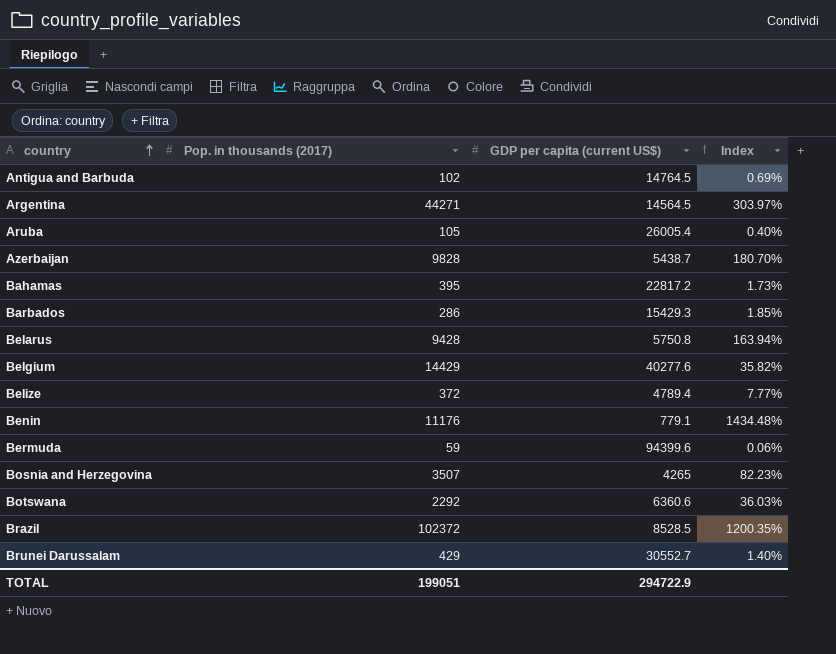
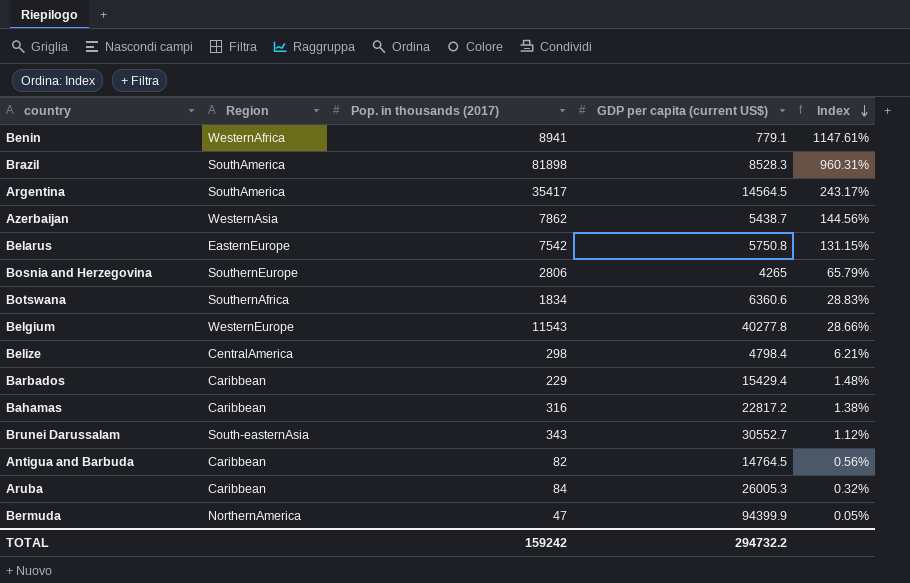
row order: country ascending -> Index descending
column Region | position: none -> 2
Benin | Pop. in thousands (2017): 11176 -> 8941
Benin | Index: 1434.48% -> 1147.61%
Brazil | Pop. in thousands (2017): 102372 -> 81898
Brazil | GDP per capita (current US$): 8528.5 -> 8528.3
Brazil | Index: 1200.35% -> 960.31%
Argentina | Pop. in thousands (2017): 44271 -> 35417
Argentina | Index: 303.97% -> 243.17%
Azerbaijan | Pop. in thousands (2017): 9828 -> 7862
Azerbaijan | Index: 180.70% -> 144.56%
Belarus | Pop. in thousands (2017): 9428 -> 7542
Belarus | Index: 163.94% -> 131.15%
Bosnia and Herzegovina | Pop. in thousands (2017): 3507 -> 2806
Bosnia and Herzegovina | Index: 82.23% -> 65.79%
Botswana | Pop. in thousands (2017): 2292 -> 1834
Botswana | Index: 36.03% -> 28.83%
Belgium | Pop. in thousands (2017): 14429 -> 11543
Belgium | GDP per capita (current US$): 40277.6 -> 40277.8
Belgium | Index: 35.82% -> 28.66%
Belize | Pop. in thousands (2017): 372 -> 298
Belize | GDP per capita (current US$): 4789.4 -> 4798.4
Belize | Index: 7.77% -> 6.21%
Barbados | Pop. in thousands (2017): 286 -> 229
Barbados | GDP per capita (current US$): 15429.3 -> 15429.4
Barbados | Index: 1.85% -> 1.48%
Bahamas | Pop. in thousands (2017): 395 -> 316
Bahamas | Index: 1.73% -> 1.38%
Brunei Darussalam | Pop. in thousands (2017): 429 -> 343
Brunei Darussalam | Index: 1.40% -> 1.12%
Antigua and Barbuda | Pop. in thousands (2017): 102 -> 82
Antigua and Barbuda | Index: 0.69% -> 0.56%
Aruba | Pop. in thousands (2017): 105 -> 84
Aruba | GDP per capita (current US$): 26005.4 -> 26005.3
Aruba | Index: 0.40% -> 0.32%
Bermuda | Pop. in thousands (2017): 59 -> 47
Bermuda | GDP per capita (current US$): 94399.6 -> 94399.9
Bermuda | Index: 0.06% -> 0.05%
TOTAL | Pop. in thousands (2017): 199051 -> 159242
TOTAL | GDP per capita (current US$): 294722.9 -> 294732.2

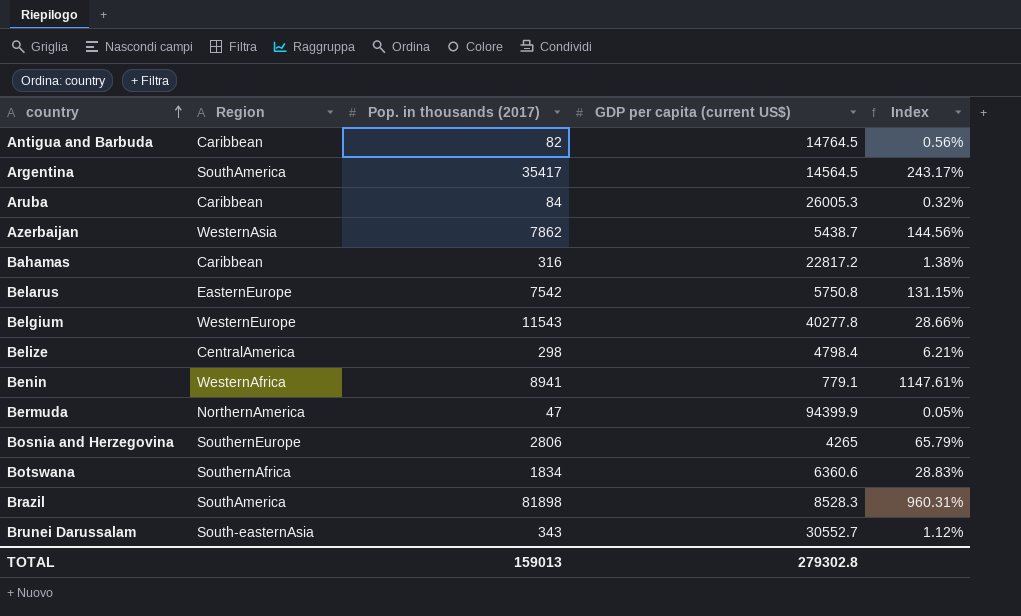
row order: Index descending -> country ascending
row Barbados: Caribbean | 229 | 15429.4 | 1.48% -> none
TOTAL | Pop. in thousands (2017): 159242 -> 159013
TOTAL | GDP per capita (current US$): 294732.2 -> 279302.8

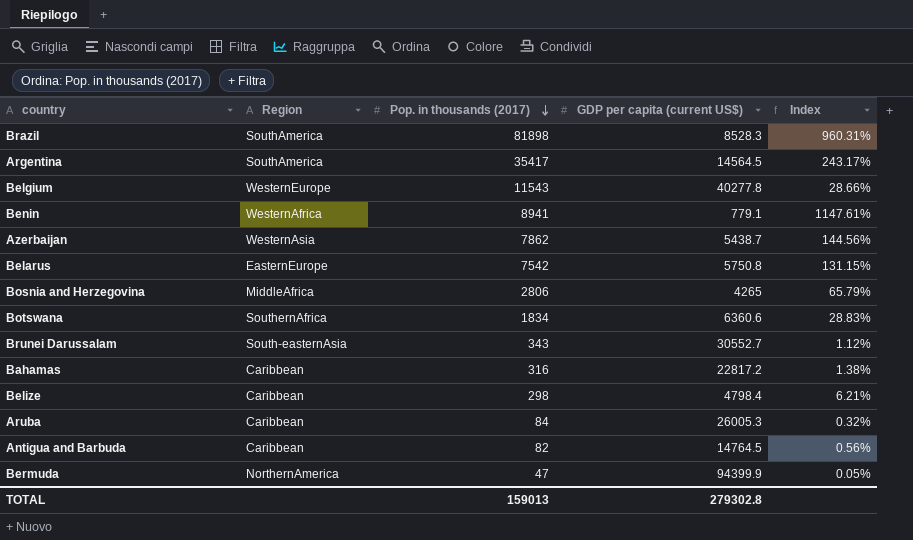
row order: country ascending -> Pop. in thousands (2017) descending
Bosnia and Herzegovina | Region: SouthernEurope -> MiddleAfrica
Belize | Region: CentralAmerica -> Caribbean

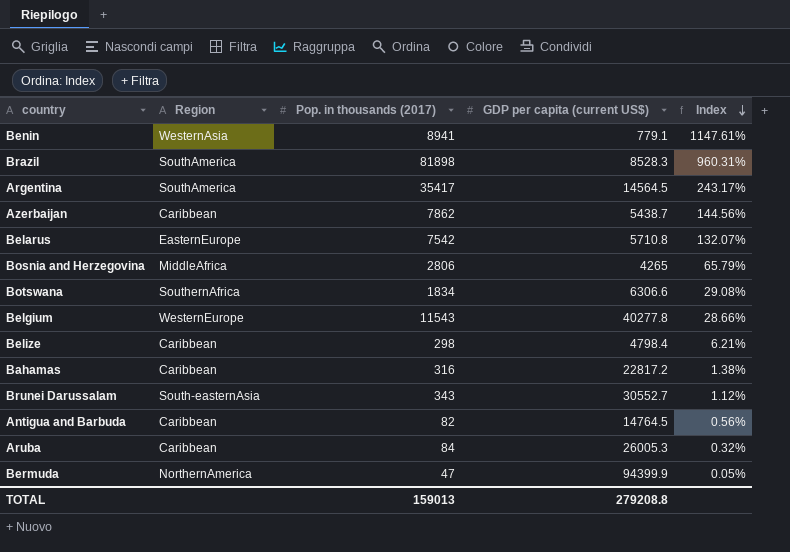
row order: Pop. in thousands (2017) descending -> Index descending
Benin | Region: WesternAfrica -> WesternAsia
Azerbaijan | Region: WesternAsia -> Caribbean
Belarus | GDP per capita (current US$): 5750.8 -> 5710.8
Belarus | Index: 131.15% -> 132.07%
Botswana | GDP per capita (current US$): 6360.6 -> 6306.6
Botswana | Index: 28.83% -> 29.08%
TOTAL | GDP per capita (current US$): 279302.8 -> 279208.8

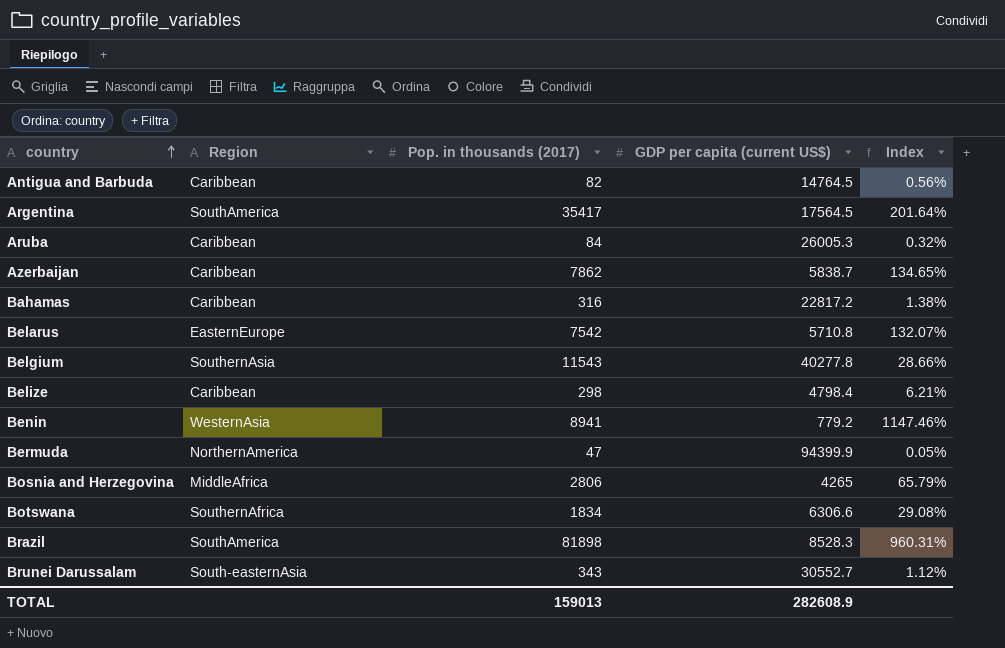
row order: Index descending -> country ascending
Argentina | GDP per capita (current US$): 14564.5 -> 17564.5
Argentina | Index: 243.17% -> 201.64%
Azerbaijan | GDP per capita (current US$): 5438.7 -> 5838.7
Azerbaijan | Index: 144.56% -> 134.65%
Belgium | Region: WesternEurope -> SouthernAsia
Benin | GDP per capita (current US$): 779.1 -> 779.2
Benin | Index: 1147.61% -> 1147.46%
TOTAL | GDP per capita (current US$): 279208.8 -> 282608.9

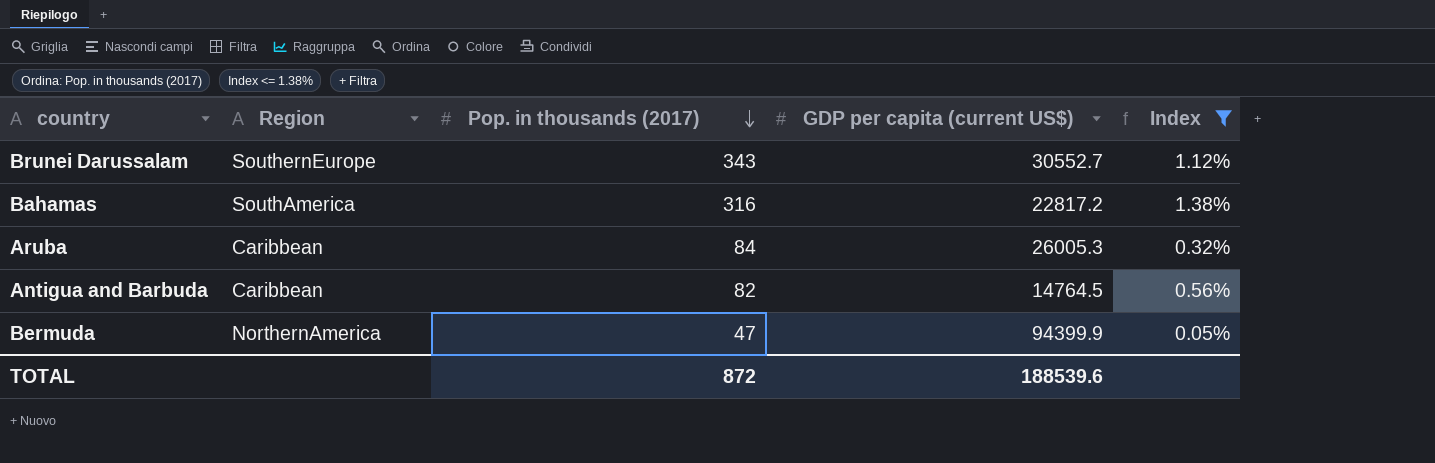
filter: none -> Index <= 1.38%
row order: country ascending -> Pop. in thousands (2017) descending
Brunei Darussalam | Region: South-easternAsia -> SouthernEurope
Bahamas | Region: Caribbean -> SouthAmerica
TOTAL | Pop. in thousands (2017): 159013 -> 872
TOTAL | GDP per capita (current US$): 282608.9 -> 188539.6

